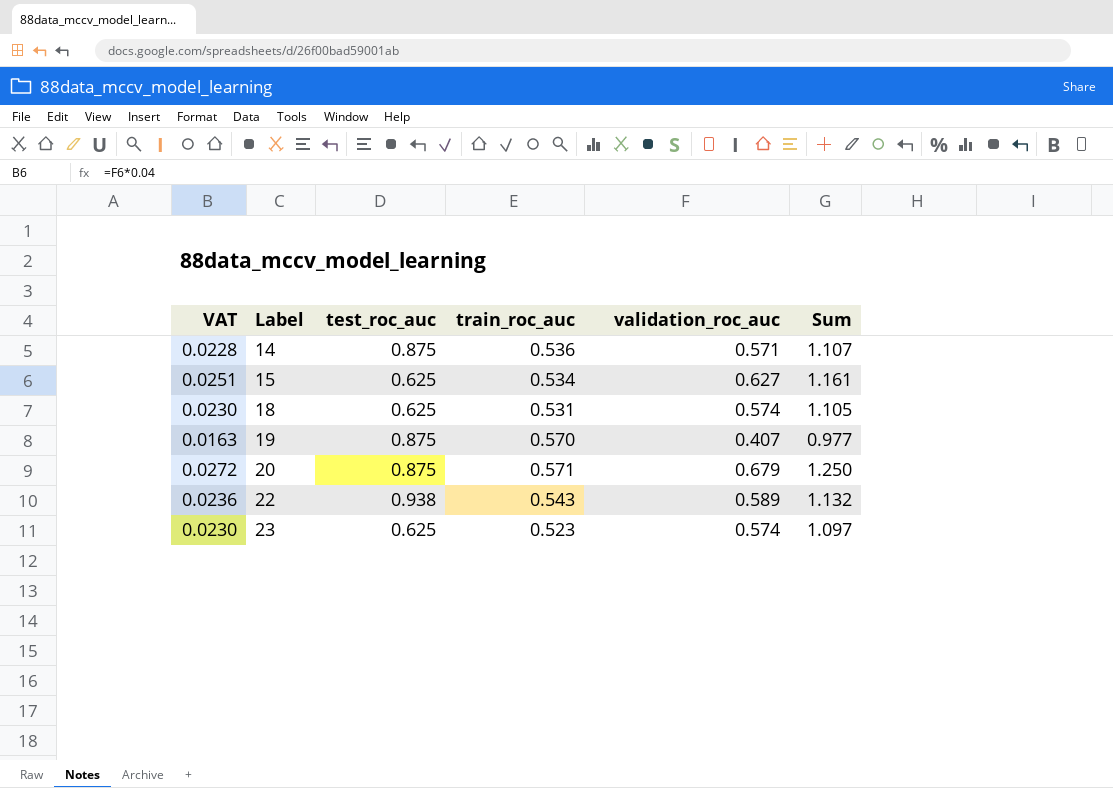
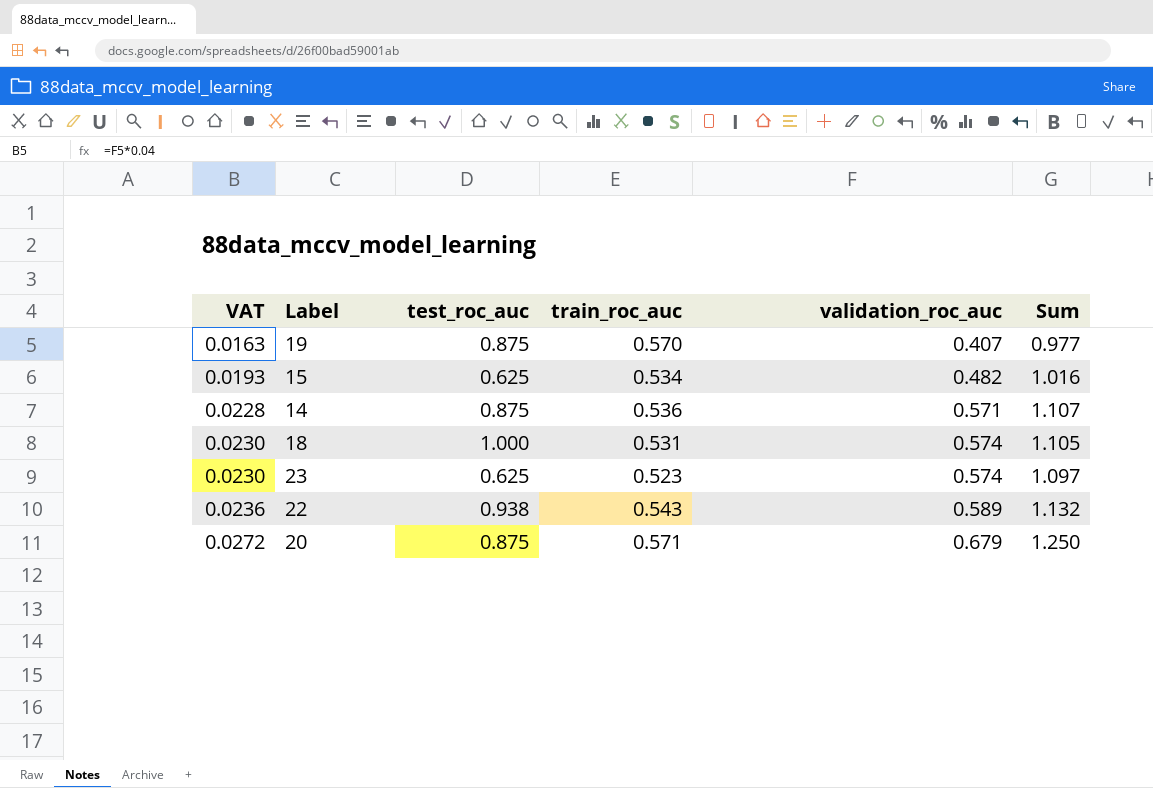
row order: Label ascending -> VAT ascending
15 | VAT: 0.0251 -> 0.0193
15 | validation_roc_auc: 0.627 -> 0.482
15 | Sum: 1.161 -> 1.016
18 | test_roc_auc: 0.625 -> 1.000

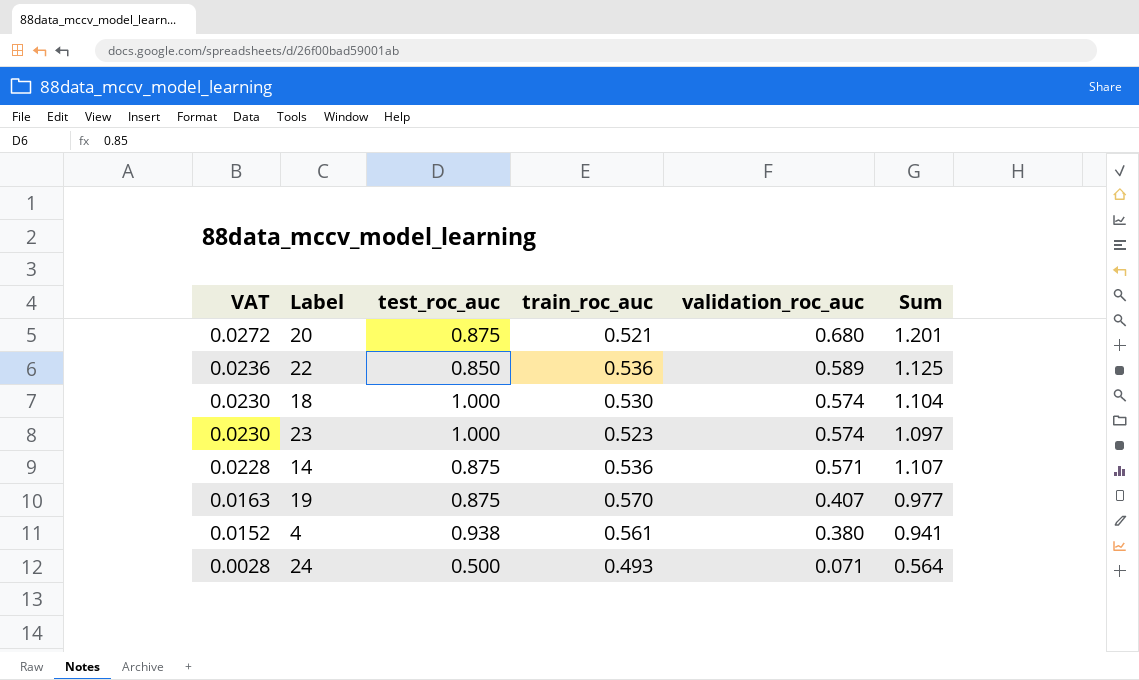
row order: VAT ascending -> VAT descending
row 15: 0.0193 | 0.625 | 0.534 | 0.482 | 1.016 -> none
20 | train_roc_auc: 0.571 -> 0.521
20 | validation_roc_auc: 0.679 -> 0.680
20 | Sum: 1.250 -> 1.201
22 | test_roc_auc: 0.938 -> 0.850
22 | train_roc_auc: 0.543 -> 0.536
22 | Sum: 1.132 -> 1.125
18 | train_roc_auc: 0.531 -> 0.530
18 | Sum: 1.105 -> 1.104
23 | test_roc_auc: 0.625 -> 1.000
row 4: none -> 0.0152 | 0.938 | 0.561 | 0.380 | 0.941
row 24: none -> 0.0028 | 0.500 | 0.493 | 0.071 | 0.564

